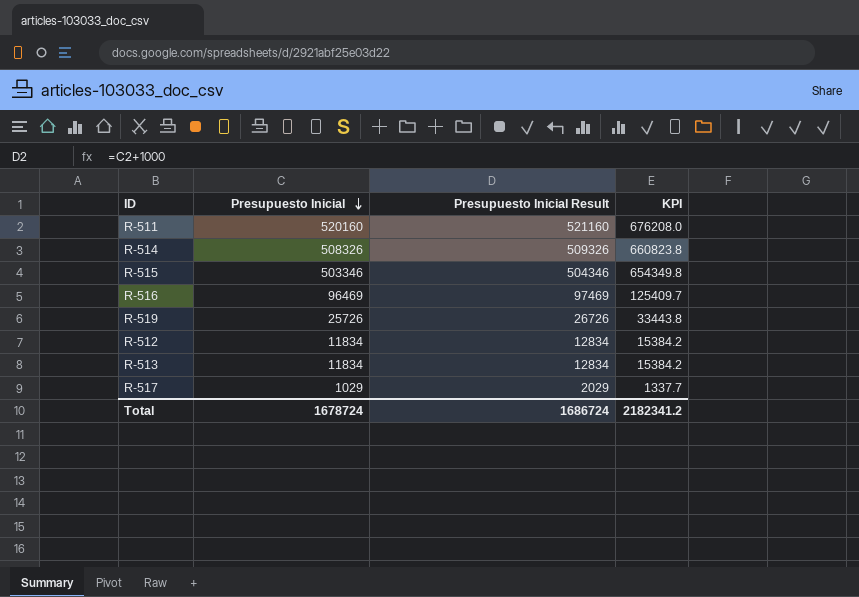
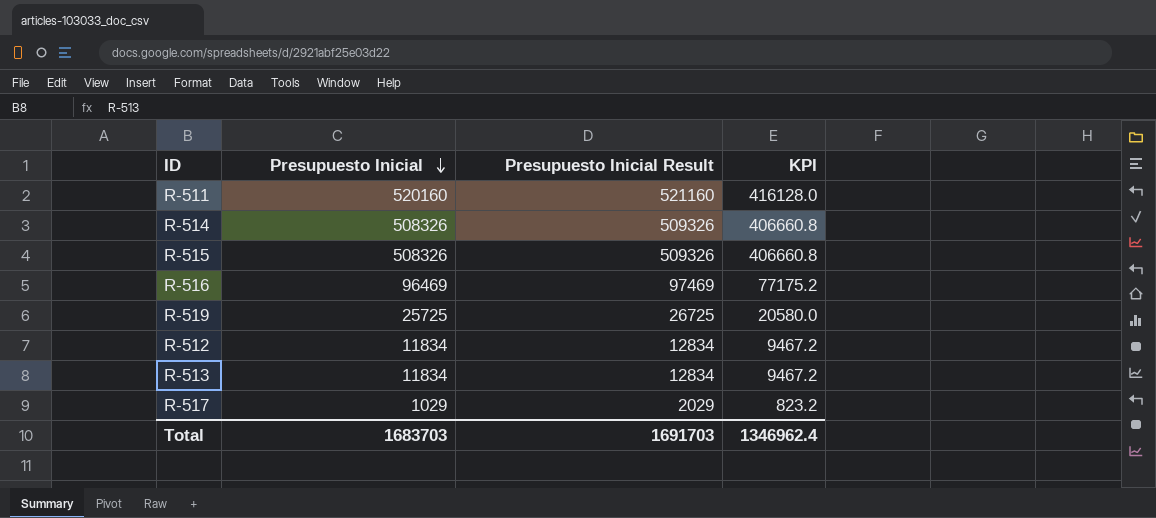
column KPI | formula: [Presupuesto Inicial] * 1.3 -> [Presupuesto Inicial] * 0.8
R-515 | Presupuesto Inicial: 503346 -> 508326
R-515 | Presupuesto Inicial Result: 504346 -> 509326
R-519 | Presupuesto Inicial: 25726 -> 25725
R-519 | Presupuesto Inicial Result: 26726 -> 26725
Total | Presupuesto Inicial: 1678724 -> 1683703
Total | Presupuesto Inicial Result: 1686724 -> 1691703
Total | KPI: 2182341.2 -> 1346962.4

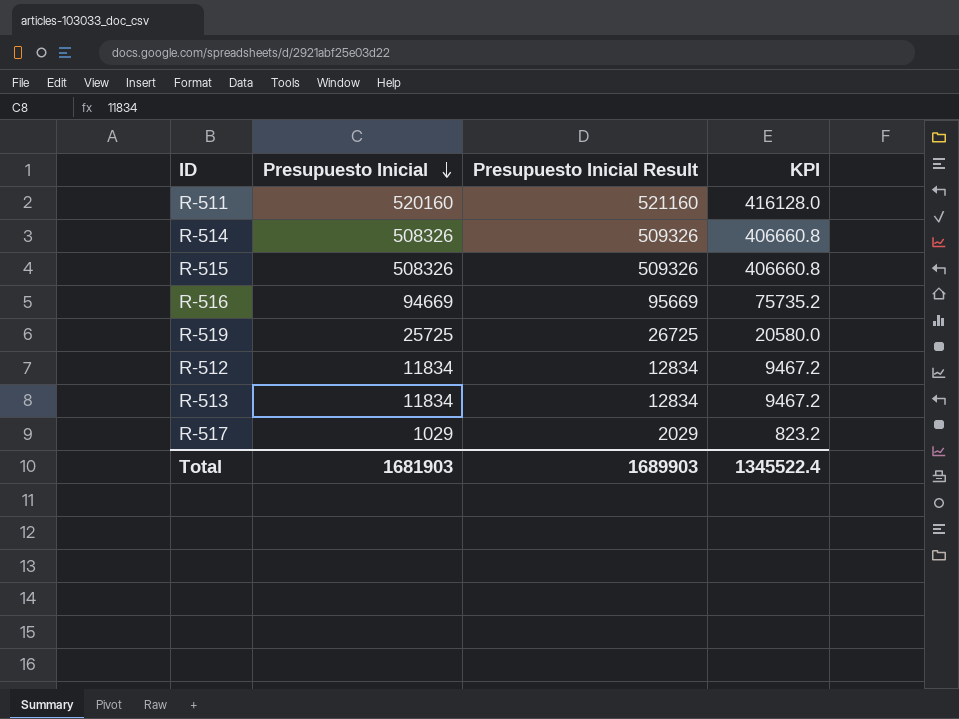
R-516 | Presupuesto Inicial: 96469 -> 94669
R-516 | Presupuesto Inicial Result: 97469 -> 95669
R-516 | KPI: 77175.2 -> 75735.2
Total | Presupuesto Inicial: 1683703 -> 1681903
Total | Presupuesto Inicial Result: 1691703 -> 1689903
Total | KPI: 1346962.4 -> 1345522.4

